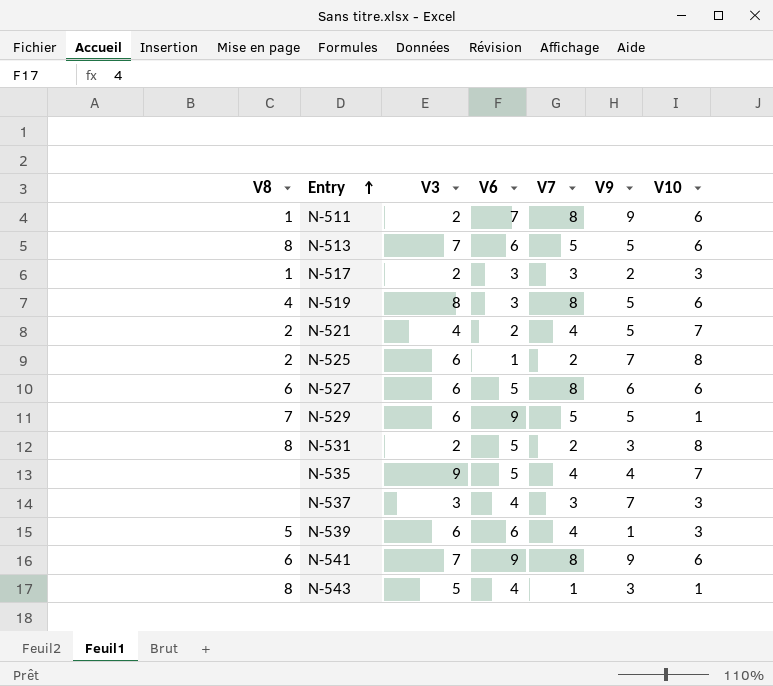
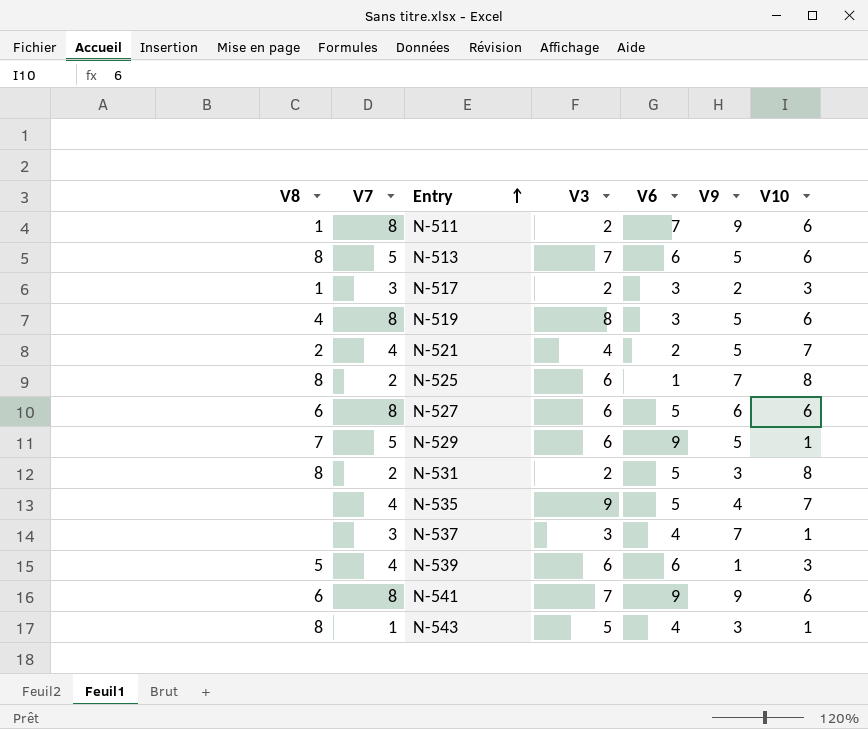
column V7 | position: 5 -> 2
N-525 | V8: 2 -> 8
N-537 | V10: 3 -> 1

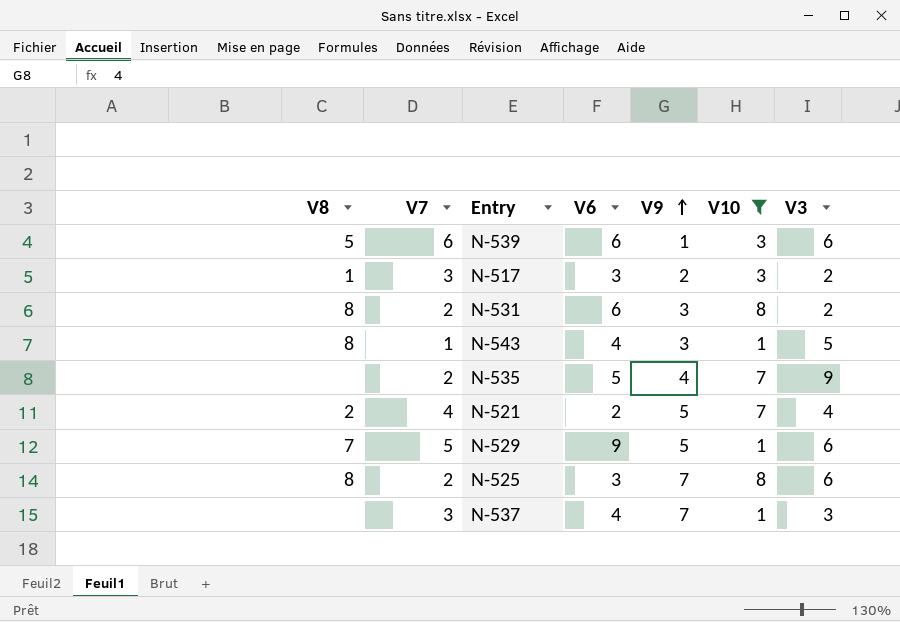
filter: none -> V10 != 6
row order: Entry ascending -> V9 ascending
column V3 | position: 4 -> 7
N-539 | V7: 4 -> 6
N-531 | V6: 5 -> 6
N-535 | V7: 4 -> 2
N-525 | V6: 1 -> 3

